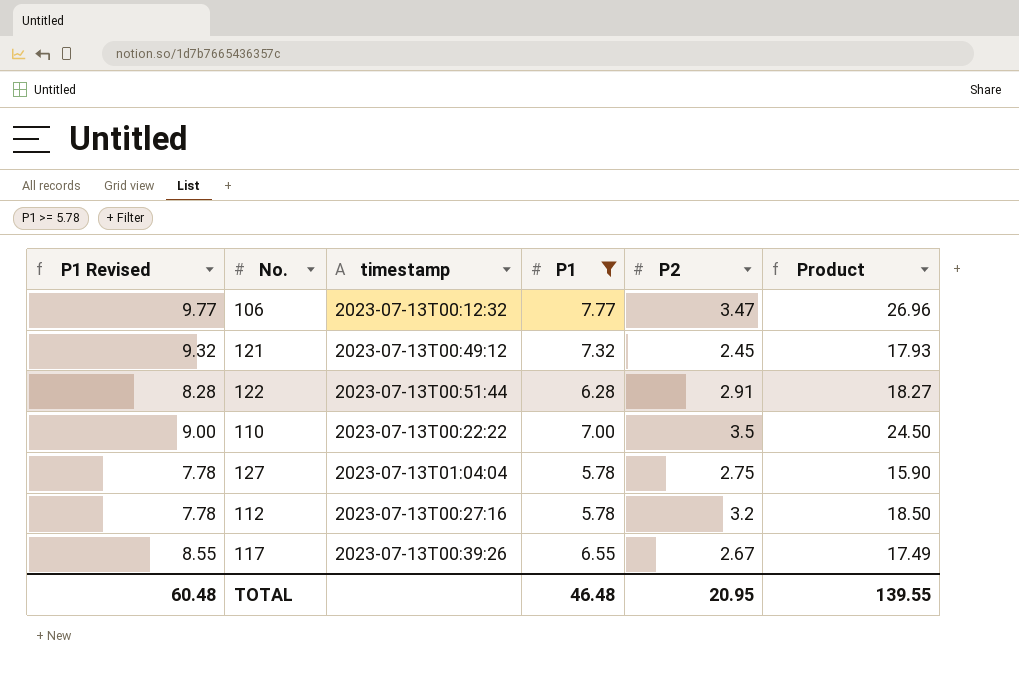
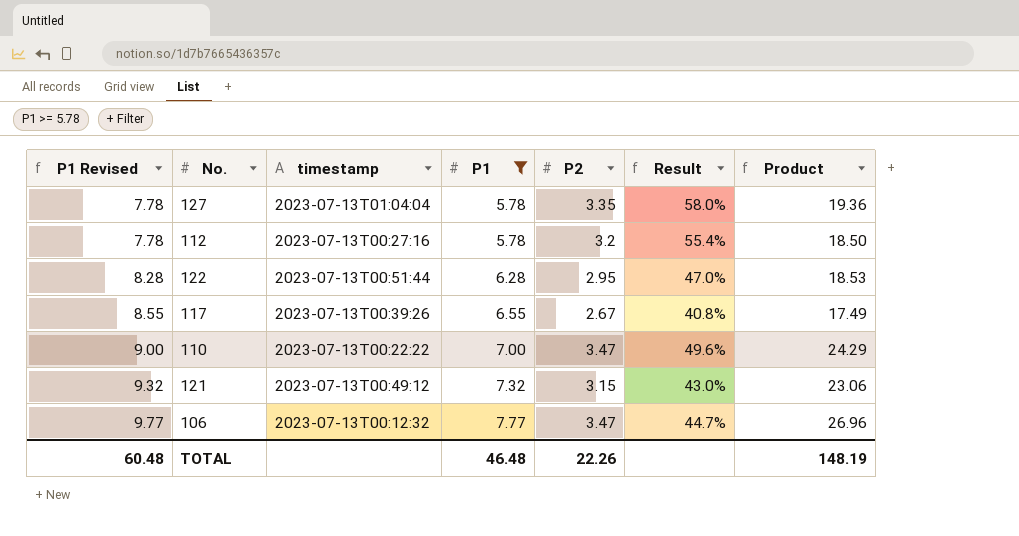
row order: none -> P1 Revised ascending
column Result | formula: none -> [P2] / [P1]
127 | P2: 2.75 -> 3.35
127 | Product: 15.90 -> 19.36
122 | P2: 2.91 -> 2.95
122 | Product: 18.27 -> 18.53
110 | P2: 3.5 -> 3.47
110 | Product: 24.50 -> 24.29
121 | P2: 2.45 -> 3.15
121 | Product: 17.93 -> 23.06
TOTAL | P2: 20.95 -> 22.26
TOTAL | Product: 139.55 -> 148.19

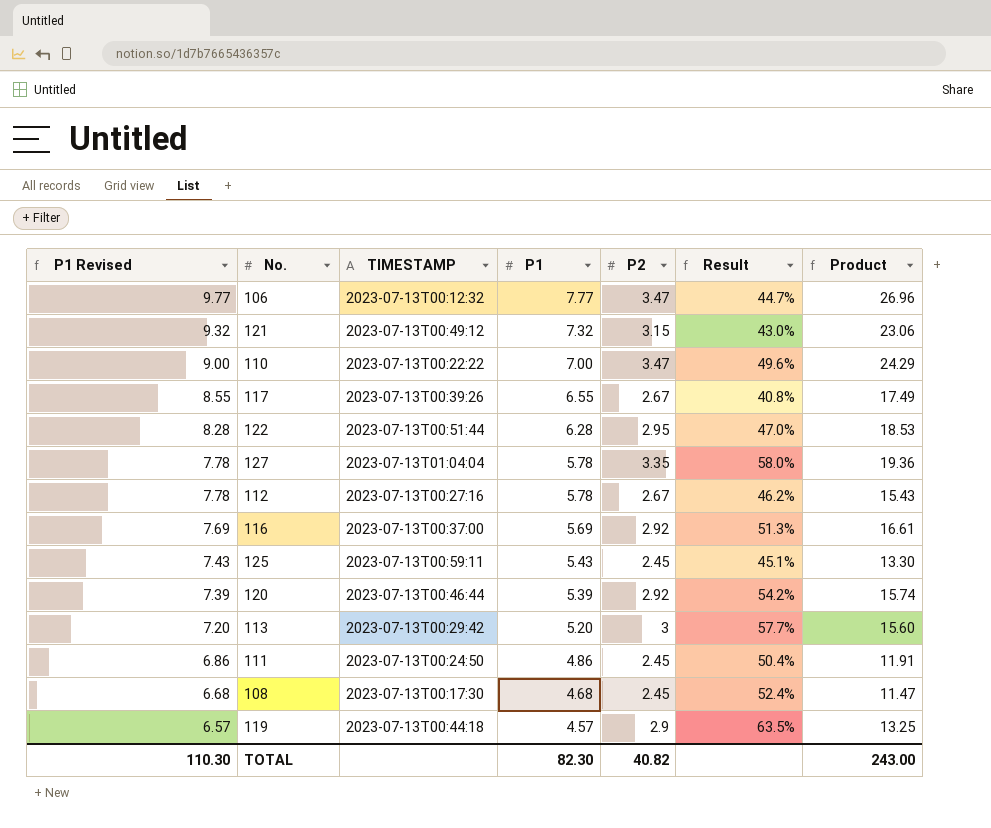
filter: P1 >= 5.78 -> none
row order: P1 Revised ascending -> P1 Revised descending
column name: timestamp -> TIMESTAMP
112 | P2: 3.2 -> 2.67
112 | Result: 55.4% -> 46.2%
112 | Product: 18.50 -> 15.43
TOTAL | P1 Revised: 60.48 -> 110.30
TOTAL | P1: 46.48 -> 82.30
TOTAL | P2: 22.26 -> 40.82
TOTAL | Product: 148.19 -> 243.00

